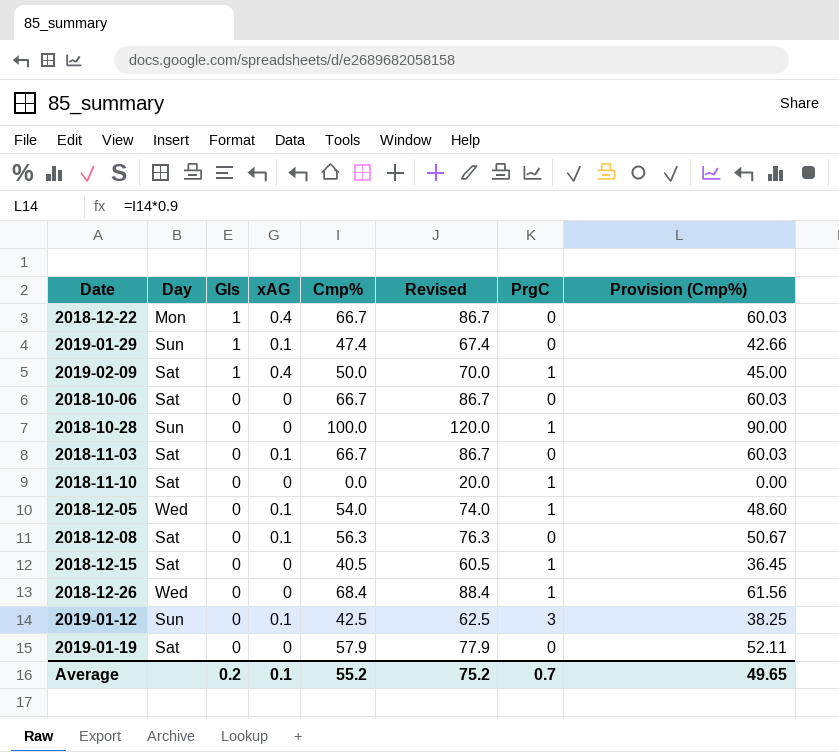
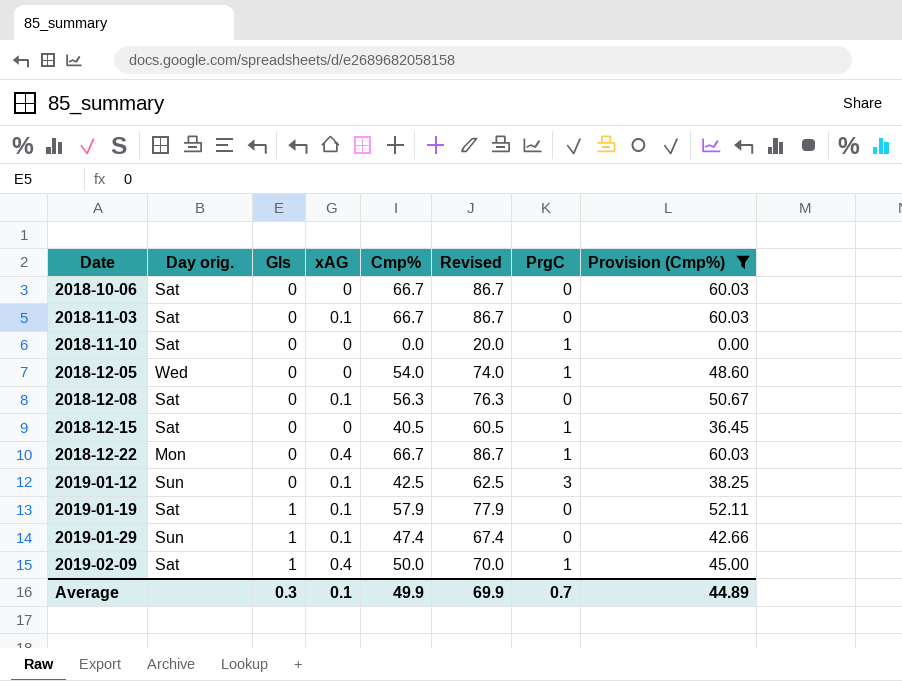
filter: none -> Provision (Cmp%) <= 60.03
row order: Gls descending -> Date ascending
column name: Day -> Day orig.
2018-12-05 | xAG: 0.1 -> 0
2018-12-22 | Gls: 1 -> 0
2018-12-22 | PrgC: 0 -> 1
2019-01-19 | Gls: 0 -> 1
2019-01-19 | xAG: 0 -> 0.1
Average | Gls: 0.2 -> 0.3
Average | Cmp%: 55.2 -> 49.9
Average | Revised: 75.2 -> 69.9
Average | Provision (Cmp%): 49.65 -> 44.89

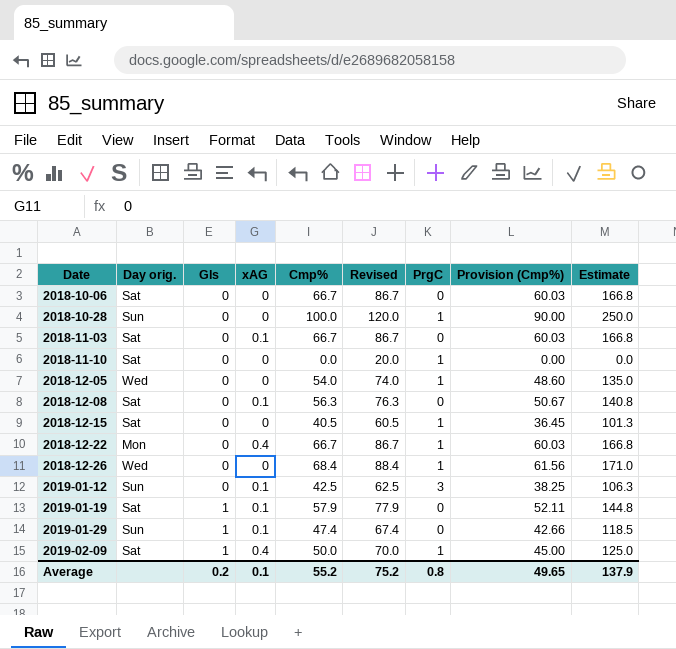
filter: Provision (Cmp%) <= 60.03 -> none
column Estimate | formula: none -> [Cmp%] * 2.5
Average | Gls: 0.3 -> 0.2
Average | Cmp%: 49.9 -> 55.2
Average | Revised: 69.9 -> 75.2
Average | PrgC: 0.7 -> 0.8
Average | Provision (Cmp%): 44.89 -> 49.65

